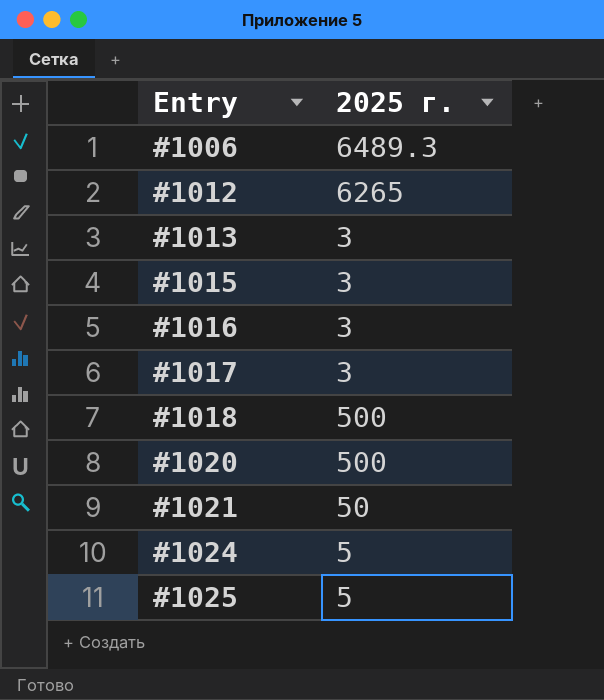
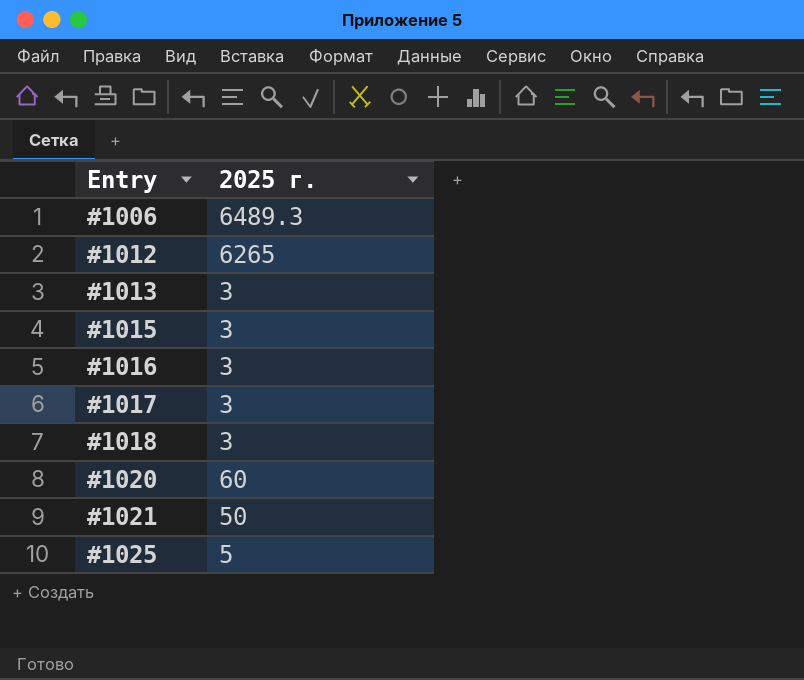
row #1024: 5 -> none
#1018 | 2025 г.: 500 -> 3
#1020 | 2025 г.: 500 -> 60

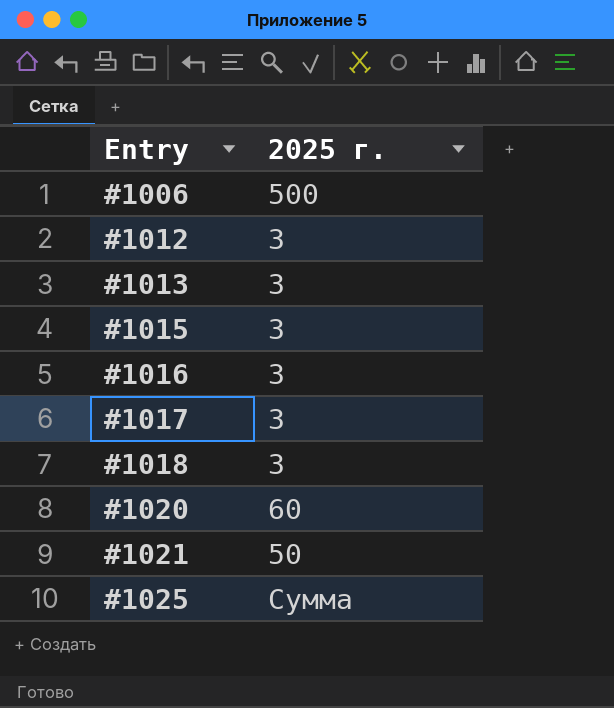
#1006 | 2025 г.: 6489.3 -> 500
#1012 | 2025 г.: 6265 -> 3
#1025 | 2025 г.: 5 -> Сумма

